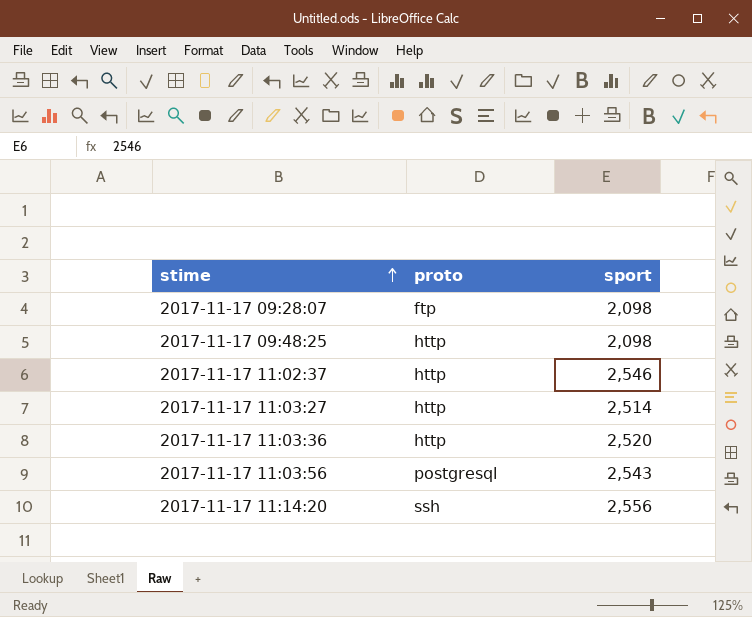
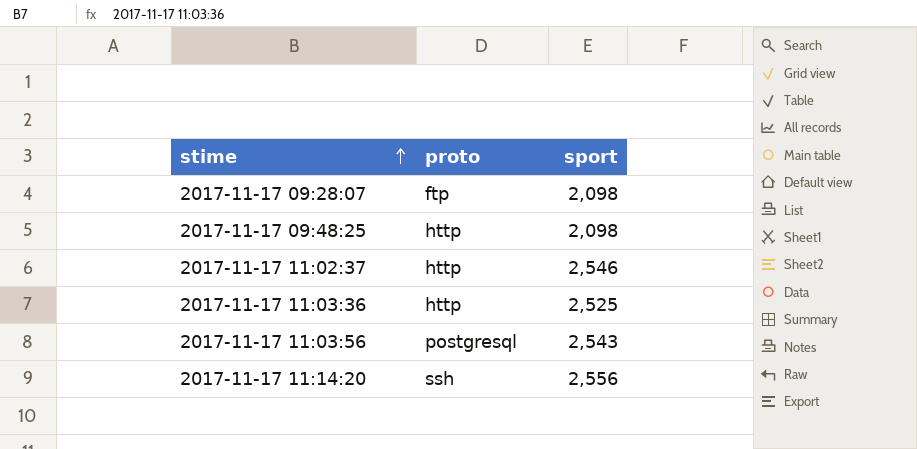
row 2017-11-17 11:03:27: http | 2,514 -> none
2017-11-17 11:03:36 | sport: 2,520 -> 2,525

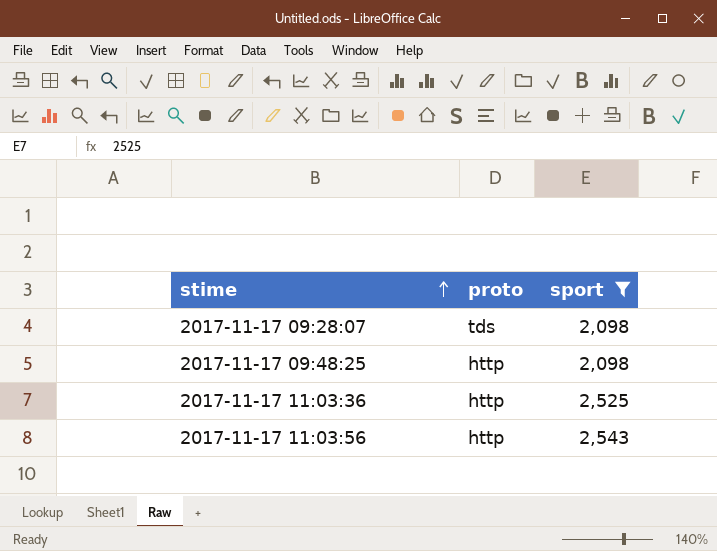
filter: none -> sport <= 2,543
2017-11-17 09:28:07 | proto: ftp -> tds
2017-11-17 11:03:56 | proto: postgresql -> http

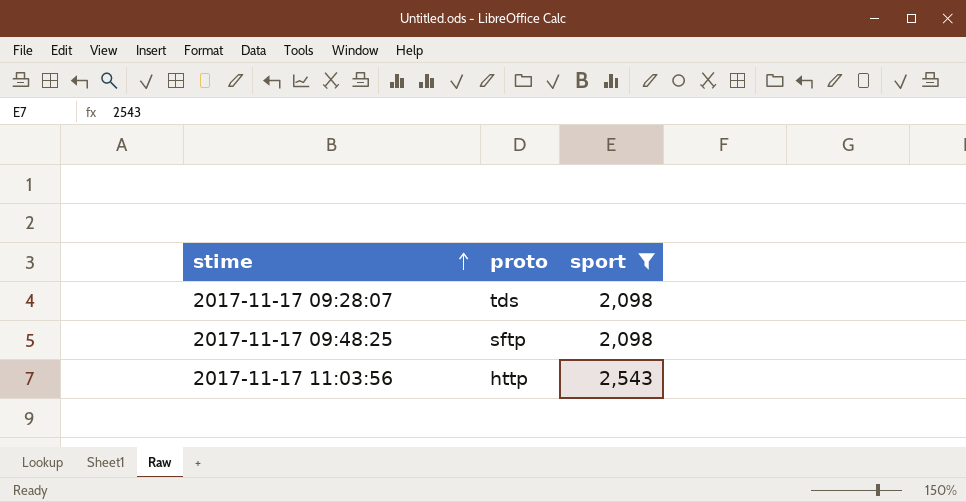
row 2017-11-17 11:03:36: http | 2,525 -> none
2017-11-17 09:48:25 | proto: http -> sftp

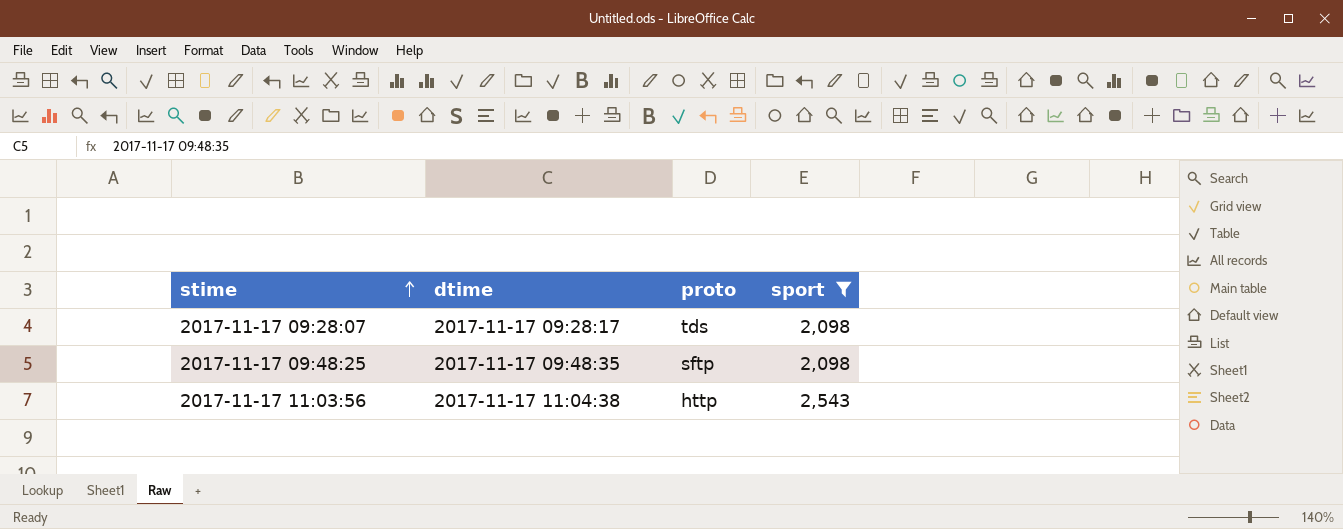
column dtime | position: none -> 2

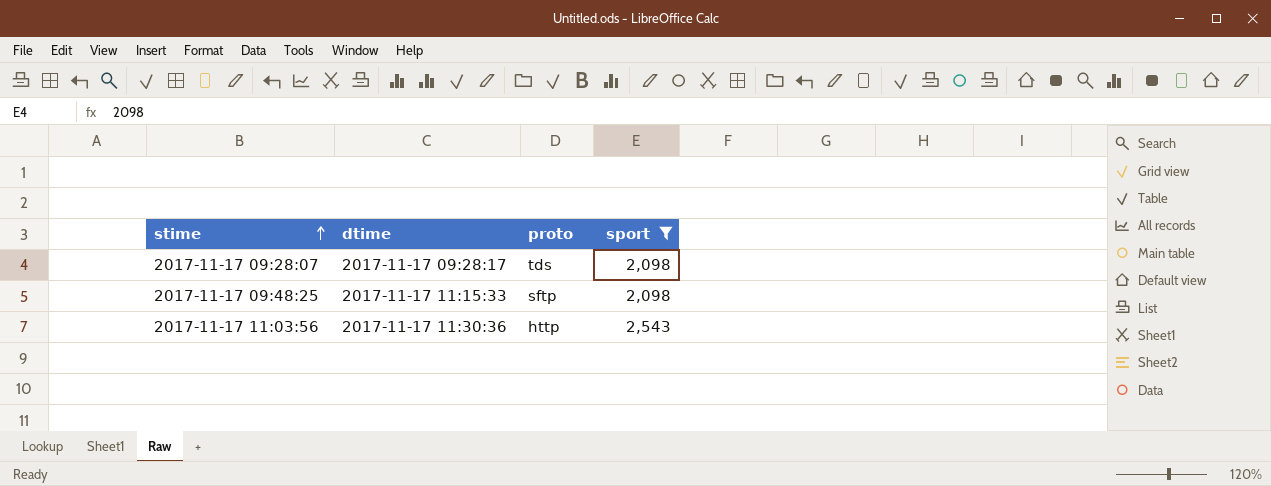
2017-11-17 09:48:25 | dtime: 2017-11-17 09:48:35 -> 2017-11-17 11:15:33
2017-11-17 11:03:56 | dtime: 2017-11-17 11:04:38 -> 2017-11-17 11:30:36

